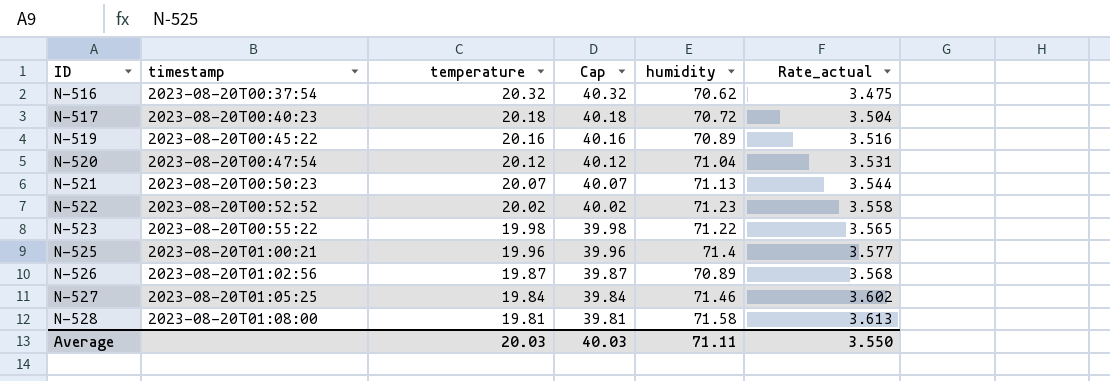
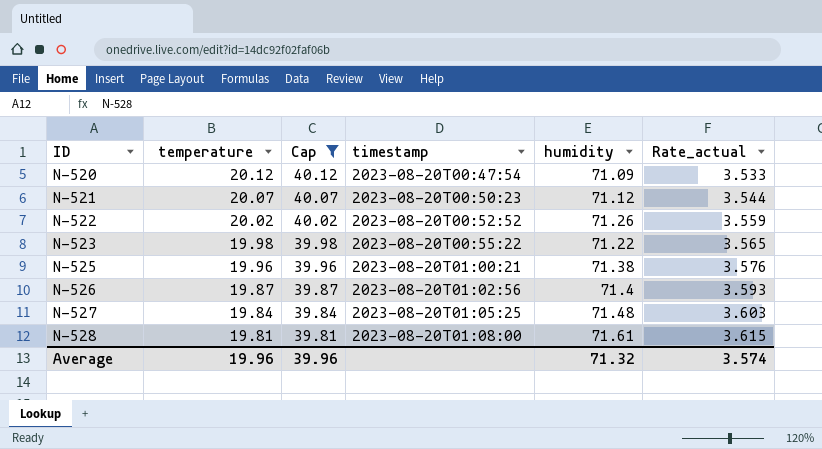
filter: none -> Cap <= 40.12
column timestamp | position: 2 -> 4
N-520 | humidity: 71.04 -> 71.09
N-520 | Rate_actual: 3.531 -> 3.533
N-521 | humidity: 71.13 -> 71.12
N-522 | humidity: 71.23 -> 71.26
N-522 | Rate_actual: 3.558 -> 3.559
N-525 | humidity: 71.4 -> 71.38
N-525 | Rate_actual: 3.577 -> 3.576
N-526 | humidity: 70.89 -> 71.4
N-526 | Rate_actual: 3.568 -> 3.593
N-527 | humidity: 71.46 -> 71.48
N-527 | Rate_actual: 3.602 -> 3.603
N-528 | humidity: 71.58 -> 71.61
N-528 | Rate_actual: 3.613 -> 3.615
Average | temperature: 20.03 -> 19.96
Average | Cap: 40.03 -> 39.96
Average | humidity: 71.11 -> 71.32
Average | Rate_actual: 3.550 -> 3.574

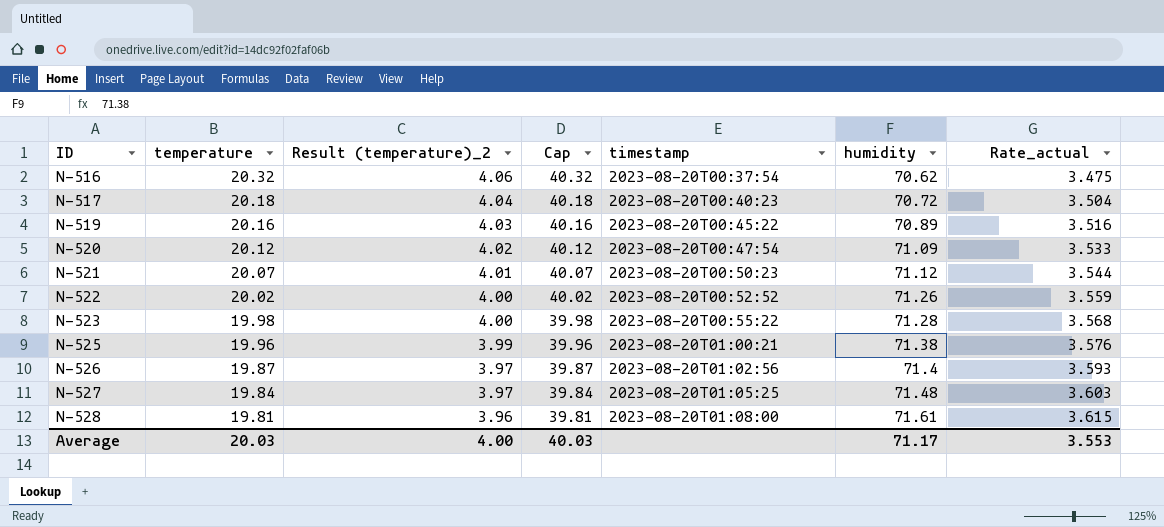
filter: Cap <= 40.12 -> none
column Result (temperature)_2 | formula: none -> [temperature] * 0.2
N-523 | humidity: 71.22 -> 71.28
N-523 | Rate_actual: 3.565 -> 3.568
Average | temperature: 19.96 -> 20.03
Average | Cap: 39.96 -> 40.03
Average | humidity: 71.32 -> 71.17
Average | Rate_actual: 3.574 -> 3.553

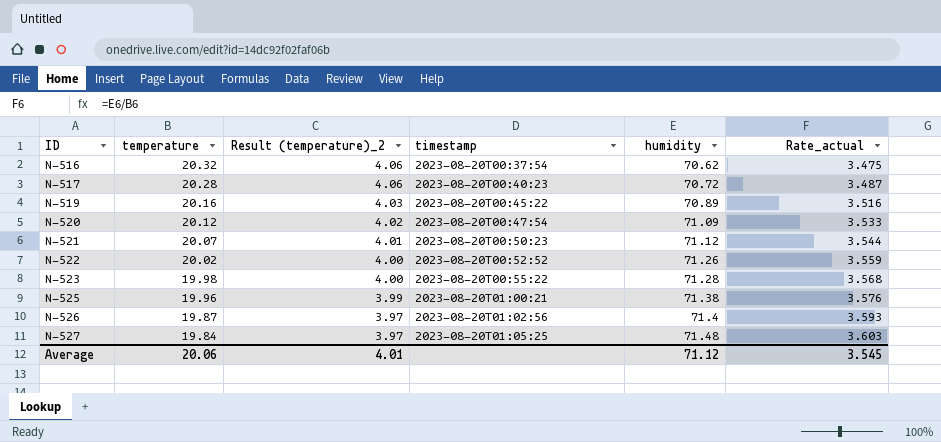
column Cap | formula: [temperature] + 20 -> none
row N-528: 19.81 | 3.96 | 39.81 | 2023-08-20T01:08:00 | 71.61 | 3.615 -> none
N-517 | temperature: 20.18 -> 20.28
N-517 | Result (temperature)_2: 4.04 -> 4.06
N-517 | Rate_actual: 3.504 -> 3.487
Average | temperature: 20.03 -> 20.06
Average | Result (temperature)_2: 4.00 -> 4.01
Average | humidity: 71.17 -> 71.12
Average | Rate_actual: 3.553 -> 3.545

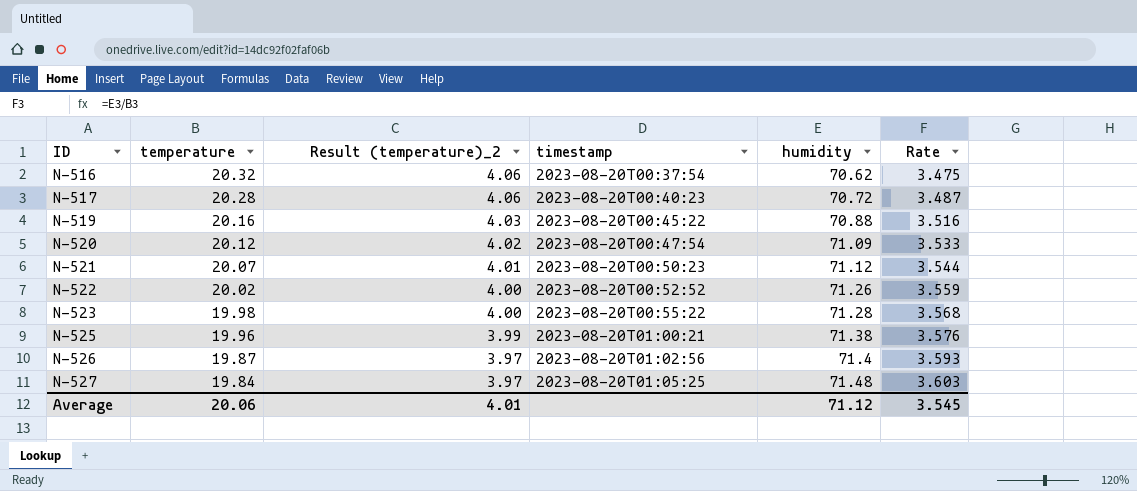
column name: Rate_actual -> Rate
N-519 | humidity: 70.89 -> 70.88

